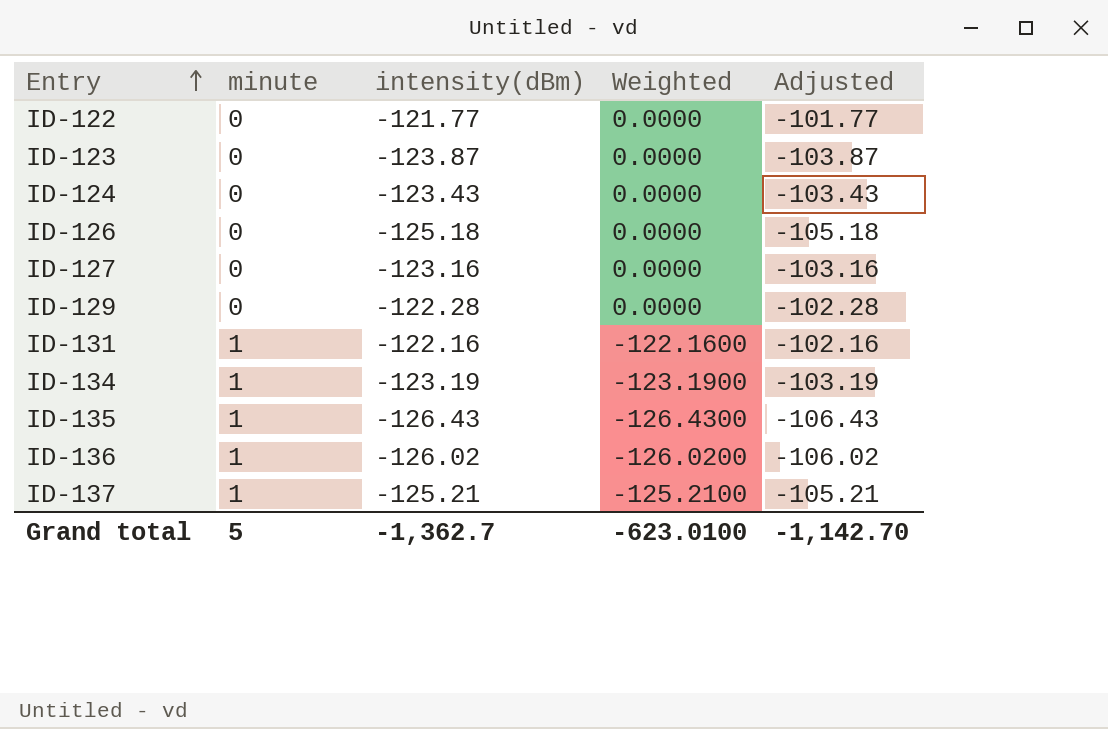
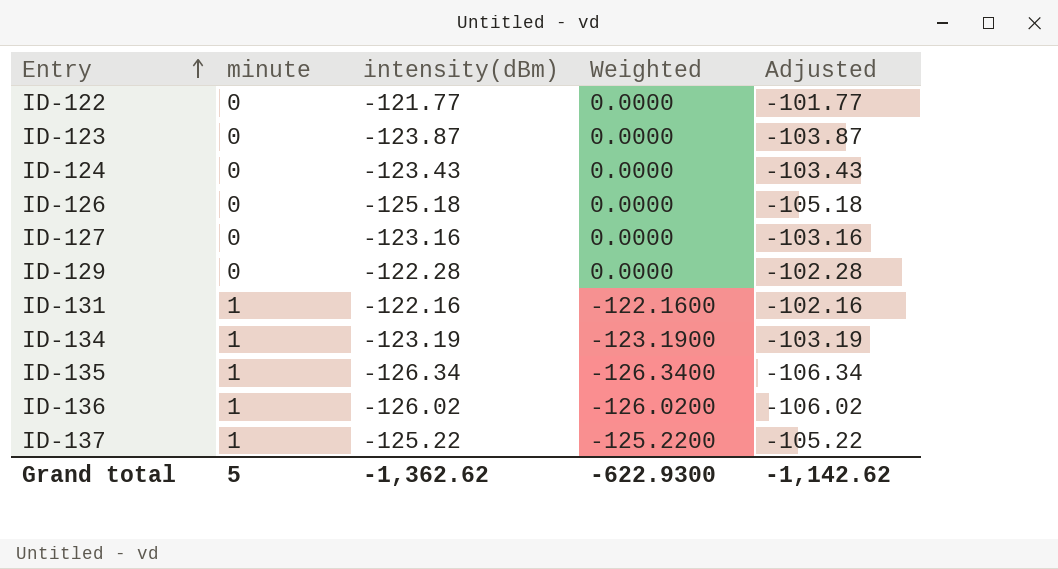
ID-135 | intensity(dBm): -126.43 -> -126.34
ID-135 | Weighted: -126.4300 -> -126.3400
ID-135 | Adjusted: -106.43 -> -106.34
ID-137 | intensity(dBm): -125.21 -> -125.22
ID-137 | Weighted: -125.2100 -> -125.2200
ID-137 | Adjusted: -105.21 -> -105.22
Grand total | intensity(dBm): -1,362.7 -> -1,362.62
Grand total | Weighted: -623.0100 -> -622.9300
Grand total | Adjusted: -1,142.70 -> -1,142.62

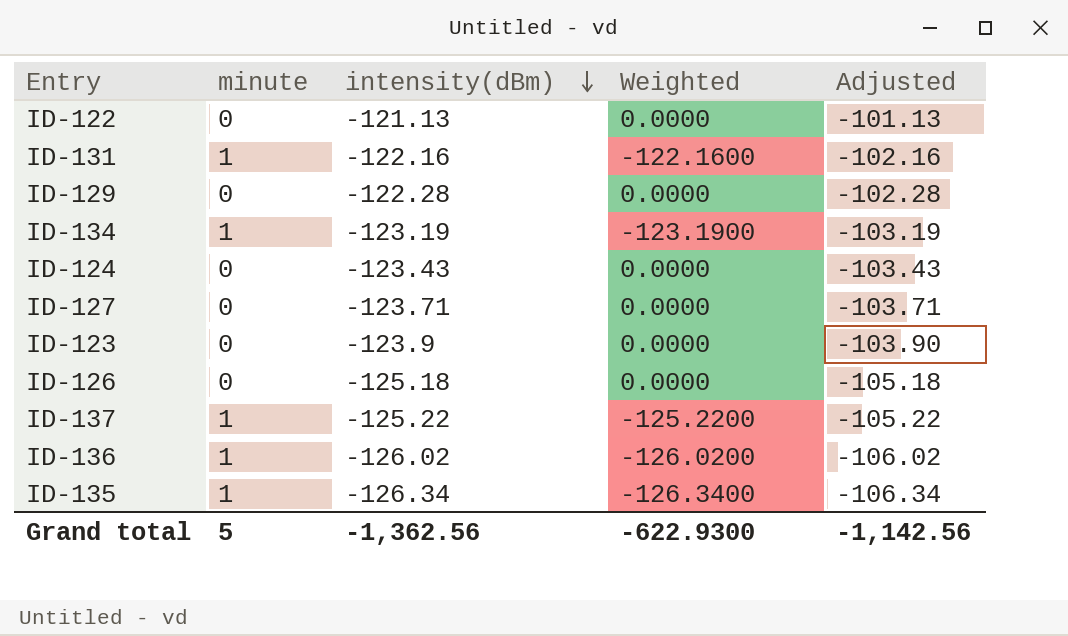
row order: Entry ascending -> intensity(dBm) descending
ID-122 | intensity(dBm): -121.77 -> -121.13
ID-122 | Adjusted: -101.77 -> -101.13
ID-127 | intensity(dBm): -123.16 -> -123.71
ID-127 | Adjusted: -103.16 -> -103.71
ID-123 | intensity(dBm): -123.87 -> -123.9
ID-123 | Adjusted: -103.87 -> -103.90
Grand total | intensity(dBm): -1,362.62 -> -1,362.56
Grand total | Adjusted: -1,142.62 -> -1,142.56

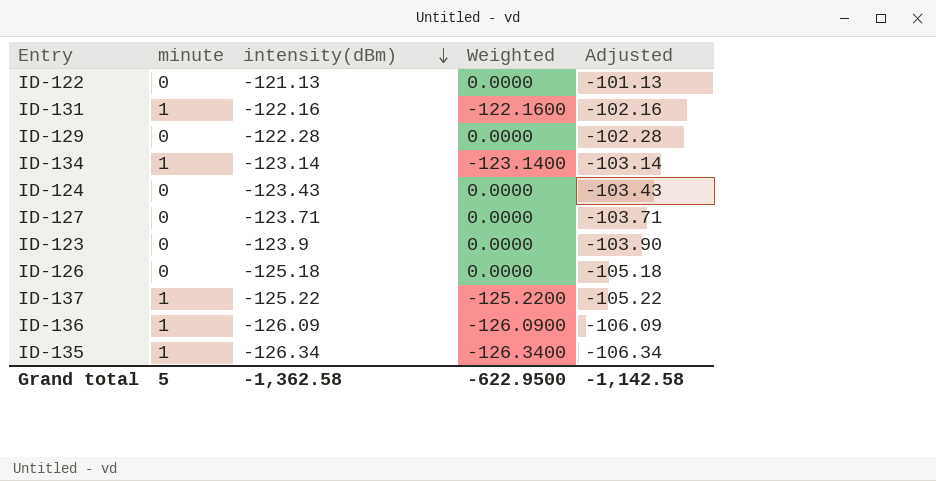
ID-134 | intensity(dBm): -123.19 -> -123.14
ID-134 | Weighted: -123.1900 -> -123.1400
ID-134 | Adjusted: -103.19 -> -103.14
ID-136 | intensity(dBm): -126.02 -> -126.09
ID-136 | Weighted: -126.0200 -> -126.0900
ID-136 | Adjusted: -106.02 -> -106.09
Grand total | intensity(dBm): -1,362.56 -> -1,362.58
Grand total | Weighted: -622.9300 -> -622.9500
Grand total | Adjusted: -1,142.56 -> -1,142.58

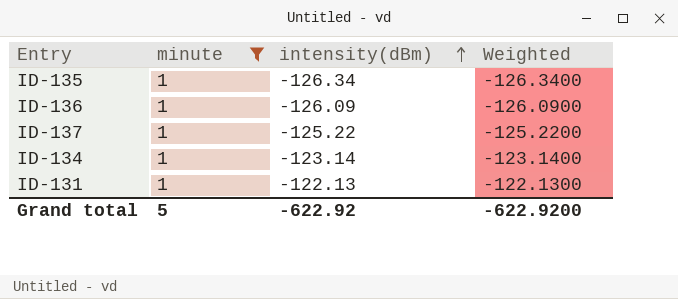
filter: none -> minute = 1
row order: intensity(dBm) descending -> intensity(dBm) ascending
column Adjusted | formula: [intensity(dBm)] + 20 -> none
ID-131 | intensity(dBm): -122.16 -> -122.13
ID-131 | Weighted: -122.1600 -> -122.1300
Grand total | intensity(dBm): -1,362.58 -> -622.92
Grand total | Weighted: -622.9500 -> -622.9200

